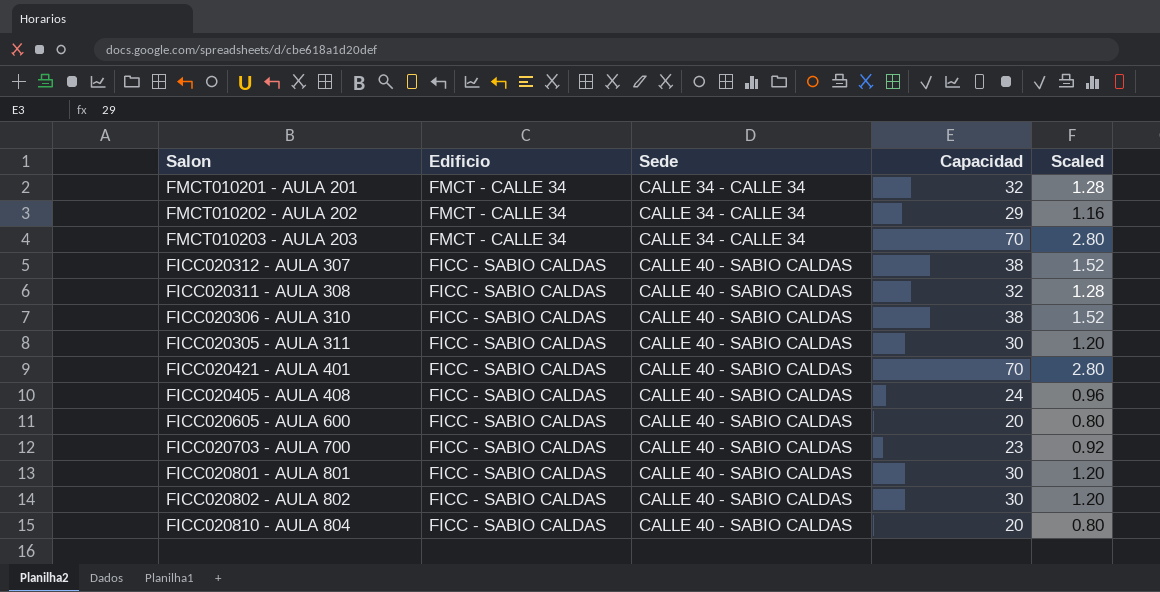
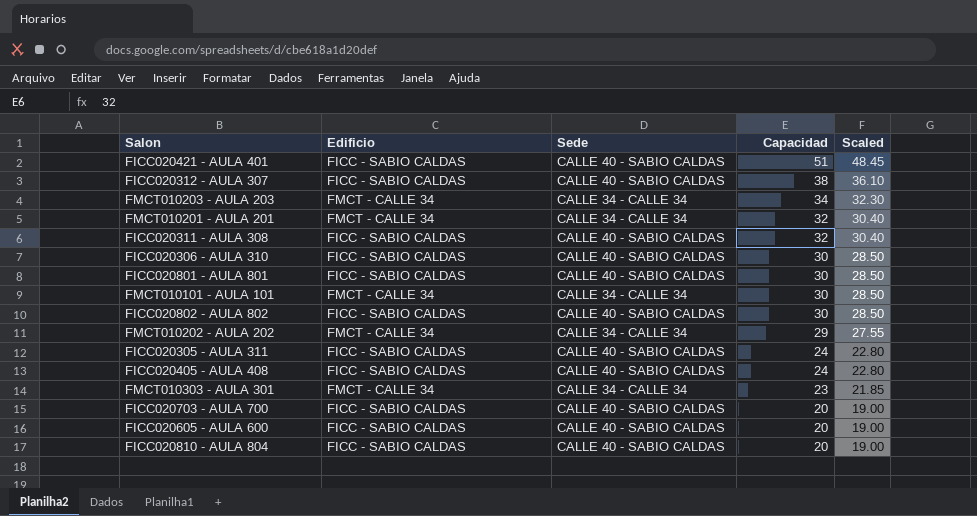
row order: Edificio descending -> Capacidad descending
column Scaled | formula: [Capacidad] * 0.04 -> [Capacidad] * 0.95
FICC020421 - AULA 401 | Capacidad: 70 -> 51
FMCT010203 - AULA 203 | Capacidad: 70 -> 34
FICC020306 - AULA 310 | Capacidad: 38 -> 30
row FMCT010101 - AULA 101: none -> FMCT - CALLE 34 | CALLE 34 - CALLE 34 | 30 | 28.50
FICC020305 - AULA 311 | Capacidad: 30 -> 24
row FMCT010303 - AULA 301: none -> FMCT - CALLE 34 | CALLE 34 - CALLE 34 | 23 | 21.85
FICC020703 - AULA 700 | Capacidad: 23 -> 20

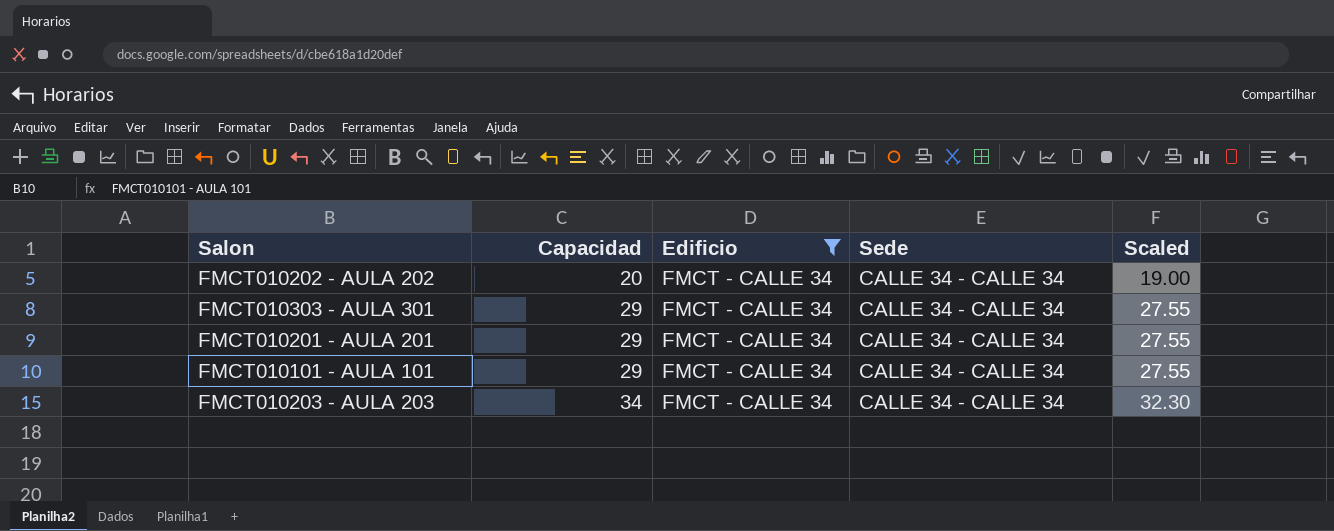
filter: none -> Edificio = FMCT - CALLE 34
row order: Capacidad descending -> Capacidad ascending
column Capacidad | position: 4 -> 2
FMCT010202 - AULA 202 | Capacidad: 29 -> 20
FMCT010202 - AULA 202 | Scaled: 27.55 -> 19.00
FMCT010303 - AULA 301 | Capacidad: 23 -> 29
FMCT010303 - AULA 301 | Scaled: 21.85 -> 27.55
FMCT010201 - AULA 201 | Capacidad: 32 -> 29
FMCT010201 - AULA 201 | Scaled: 30.40 -> 27.55
FMCT010101 - AULA 101 | Capacidad: 30 -> 29
FMCT010101 - AULA 101 | Scaled: 28.50 -> 27.55

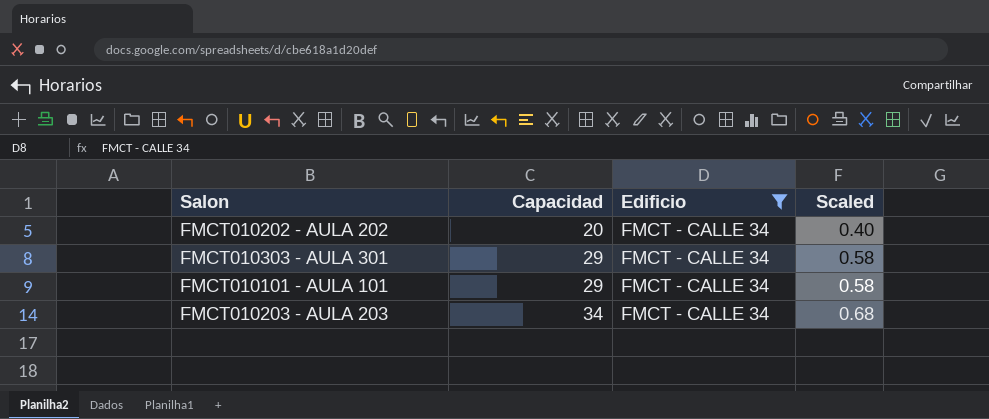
column Sede | position: 4 -> none
column Scaled | formula: [Capacidad] * 0.95 -> [Capacidad] * 0.02
row FMCT010201 - AULA 201: 29 | FMCT - CALLE 34 | CALLE 34 - CALLE 34 | 27.55 -> none

